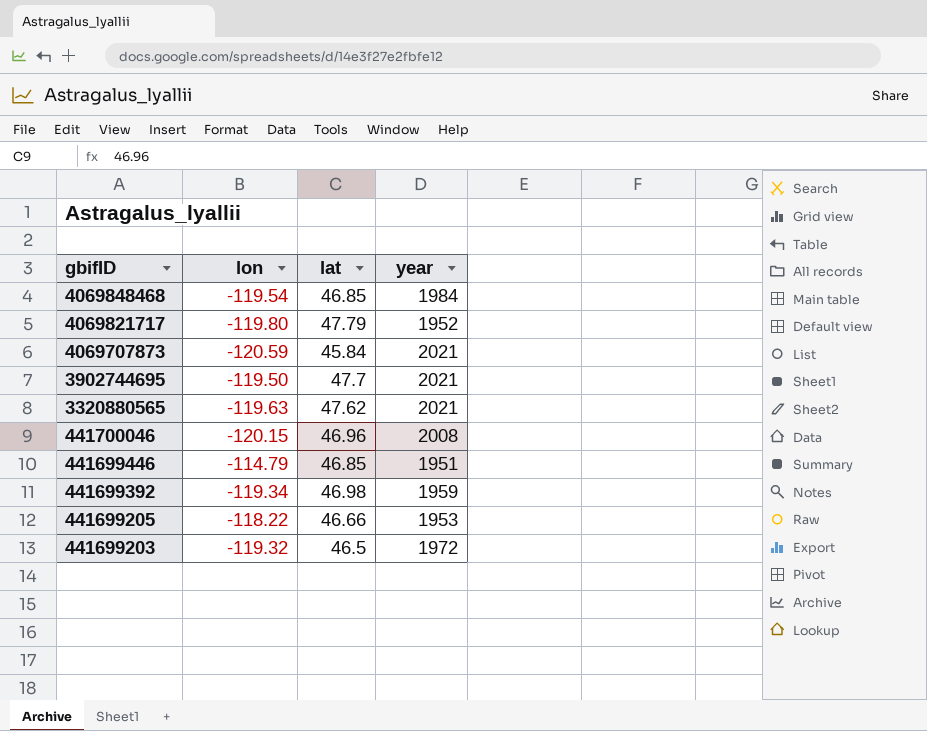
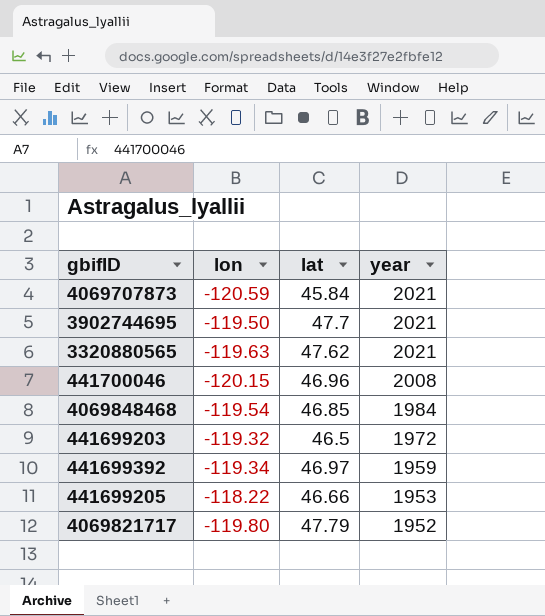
row order: gbifID descending -> year descending
row 441699446: -114.79 | 46.85 | 1951 -> none
441699392 | lat: 46.98 -> 46.97

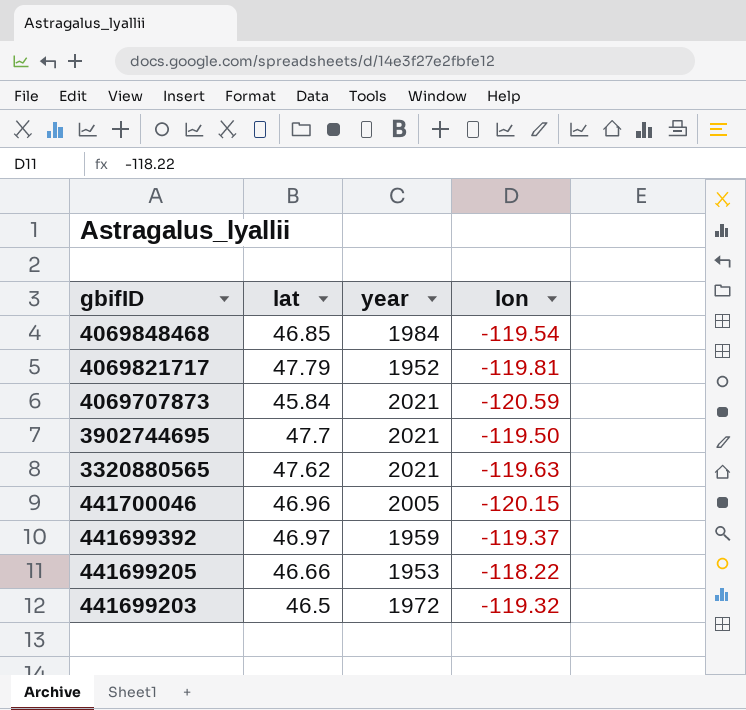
row order: year descending -> gbifID descending
column lon | position: 2 -> 4
4069821717 | lon: -119.80 -> -119.81
441700046 | year: 2008 -> 2005
441699392 | lon: -119.34 -> -119.37

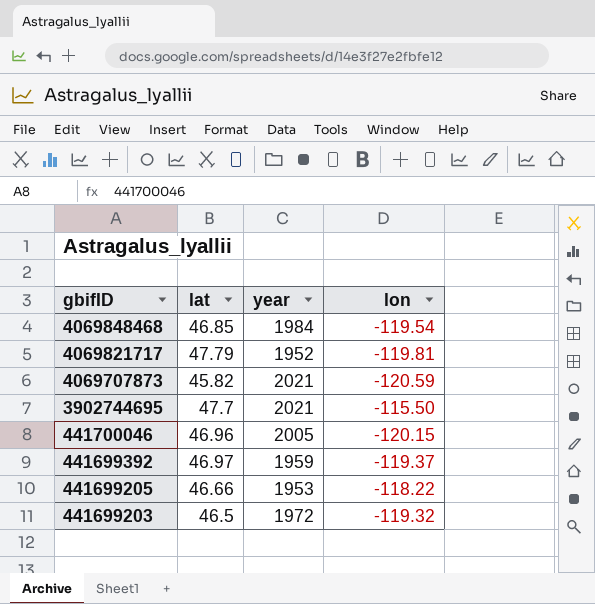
row 3320880565: 47.62 | 2021 | -119.63 -> none
4069707873 | lat: 45.84 -> 45.82
3902744695 | lon: -119.50 -> -115.50

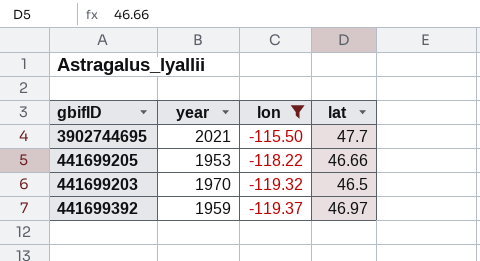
filter: none -> lon >= -119.37
row order: gbifID descending -> lon descending
column lat | position: 2 -> 4
441699203 | year: 1972 -> 1970

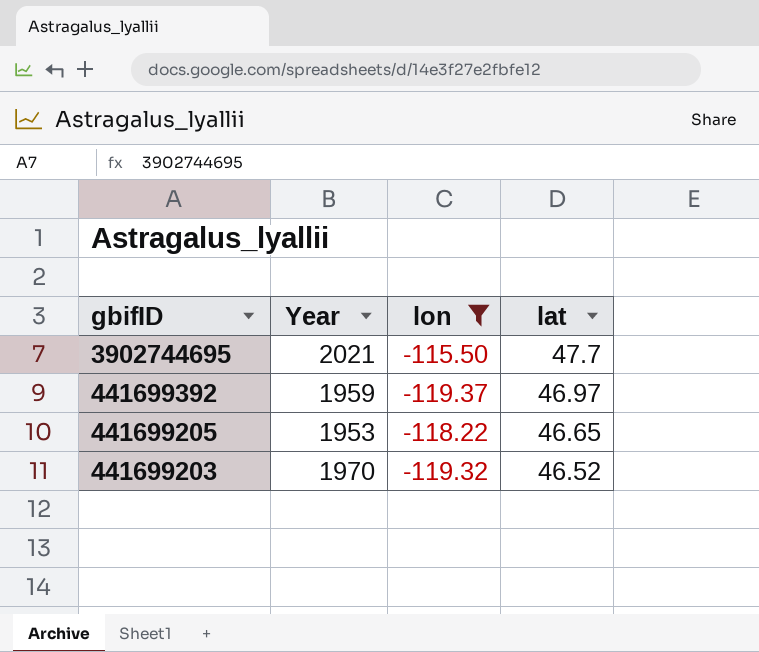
row order: lon descending -> gbifID descending
column name: year -> Year
441699205 | lat: 46.66 -> 46.65
441699203 | lat: 46.5 -> 46.52

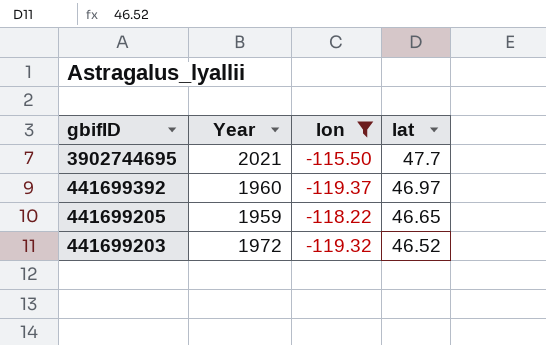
441699392 | Year: 1959 -> 1960
441699205 | Year: 1953 -> 1959
441699203 | Year: 1970 -> 1972

